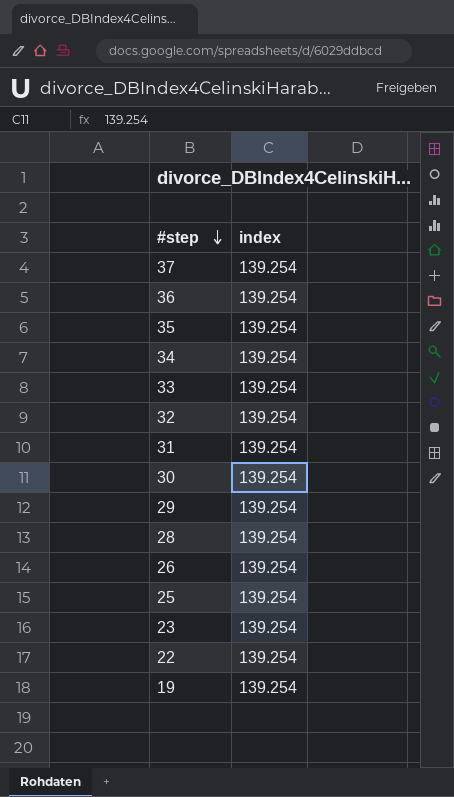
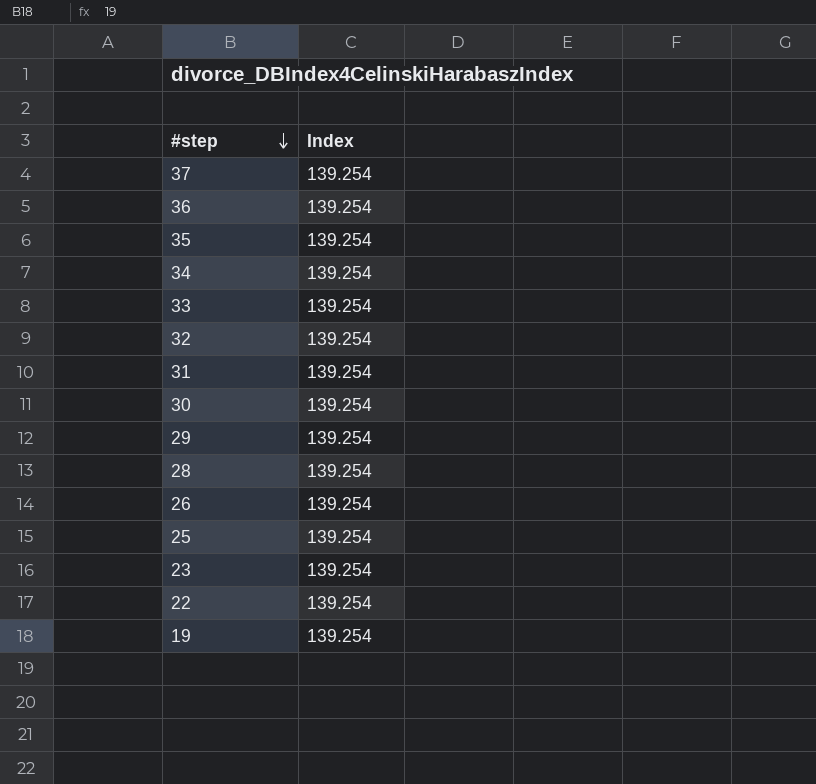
column name: index -> Index

